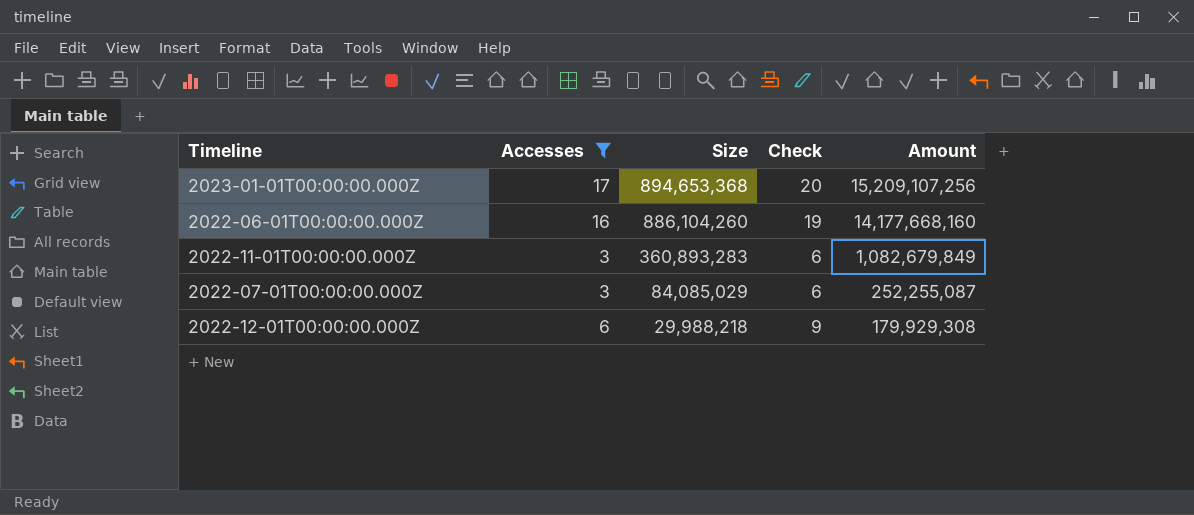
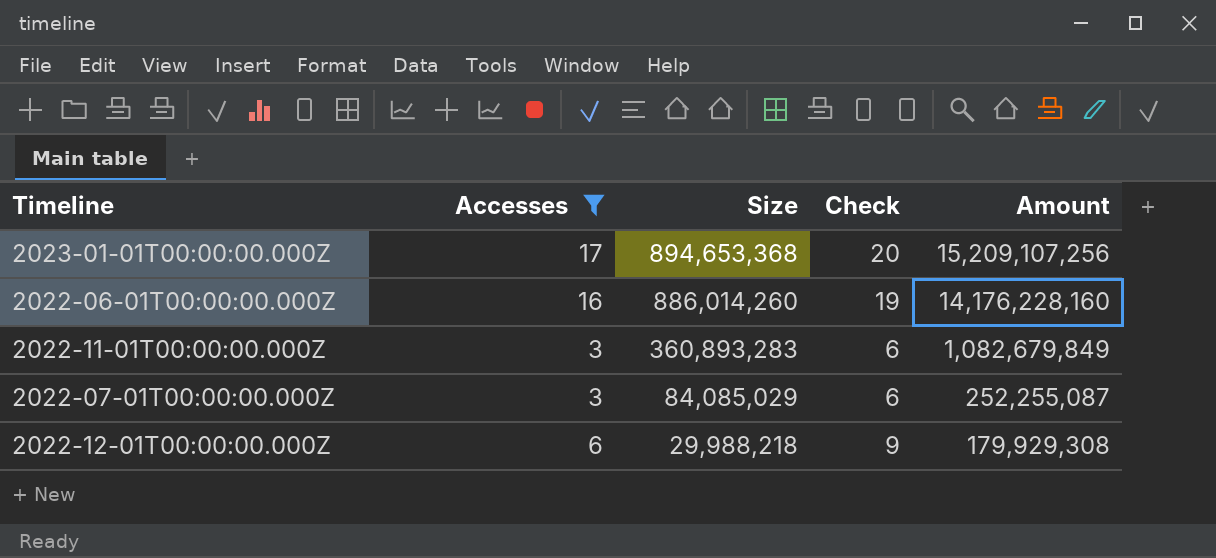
2022-06-01T00:00:00.000Z | Size: 886,104,260 -> 886,014,260
2022-06-01T00:00:00.000Z | Amount: 14,177,668,160 -> 14,176,228,160

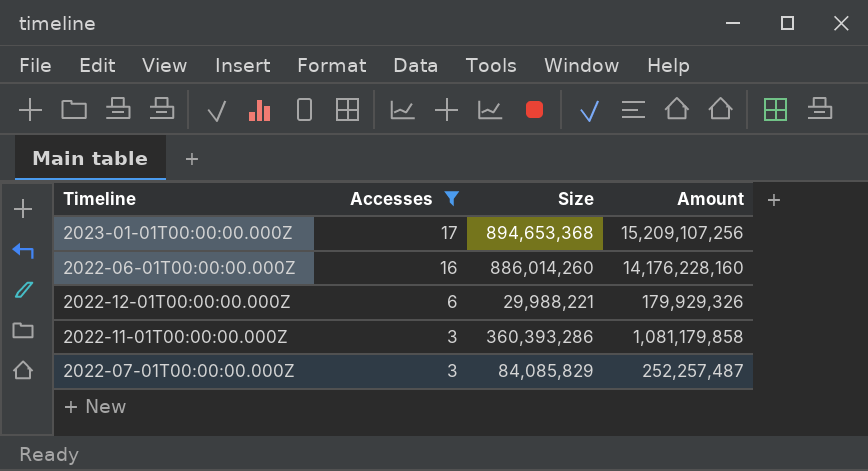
row order: Size descending -> Accesses descending
column Check | formula: [Accesses] + 3 -> none
2022-12-01T00:00:00.000Z | Size: 29,988,218 -> 29,988,221
2022-12-01T00:00:00.000Z | Amount: 179,929,308 -> 179,929,326
2022-11-01T00:00:00.000Z | Size: 360,893,283 -> 360,393,286
2022-11-01T00:00:00.000Z | Amount: 1,082,679,849 -> 1,081,179,858
2022-07-01T00:00:00.000Z | Size: 84,085,029 -> 84,085,829
2022-07-01T00:00:00.000Z | Amount: 252,255,087 -> 252,257,487

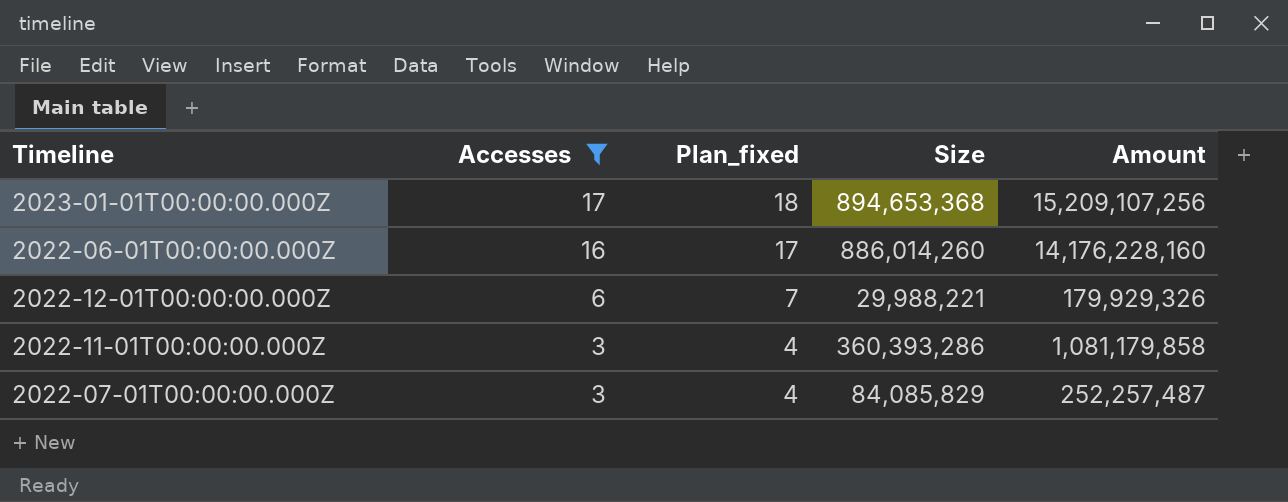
column Plan_fixed | formula: none -> [Accesses] + 1

